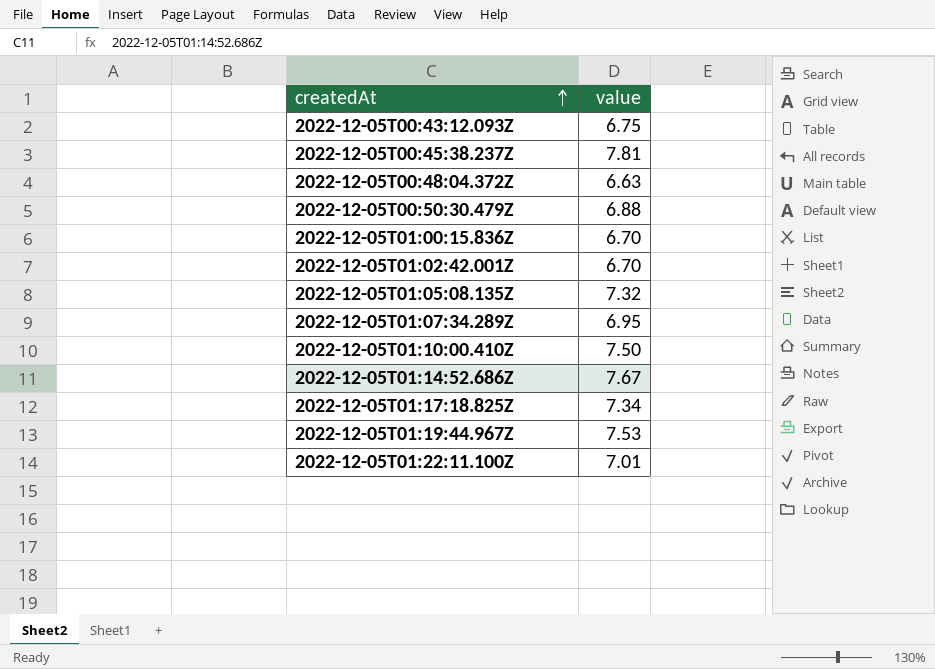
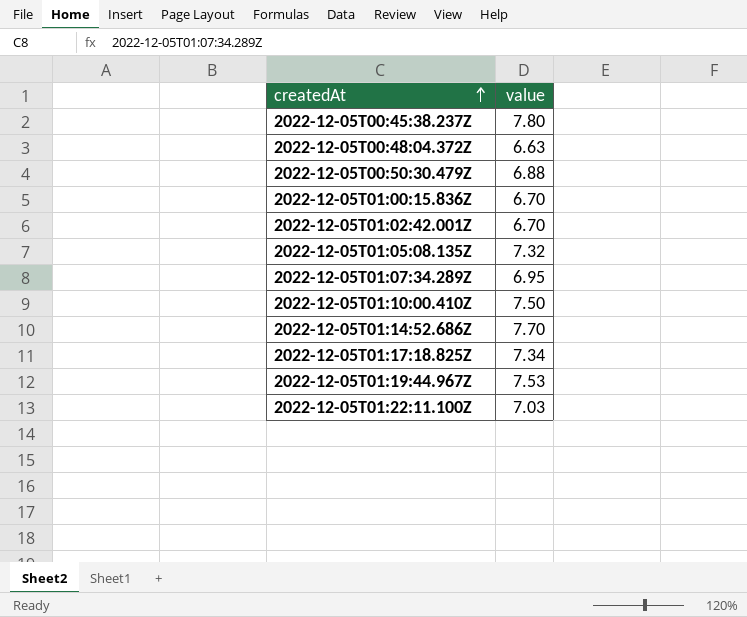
row 2022-12-05T00:43:12.093Z: 6.75 -> none
2022-12-05T00:45:38.237Z | value: 7.81 -> 7.80
2022-12-05T01:14:52.686Z | value: 7.67 -> 7.70
2022-12-05T01:22:11.100Z | value: 7.01 -> 7.03

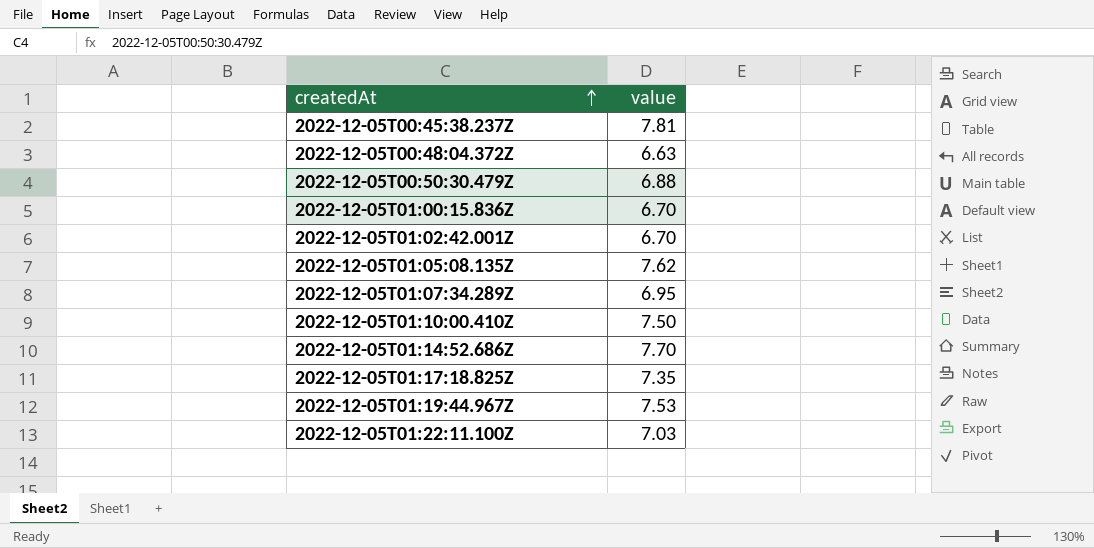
2022-12-05T00:45:38.237Z | value: 7.80 -> 7.81
2022-12-05T01:05:08.135Z | value: 7.32 -> 7.62
2022-12-05T01:17:18.825Z | value: 7.34 -> 7.35

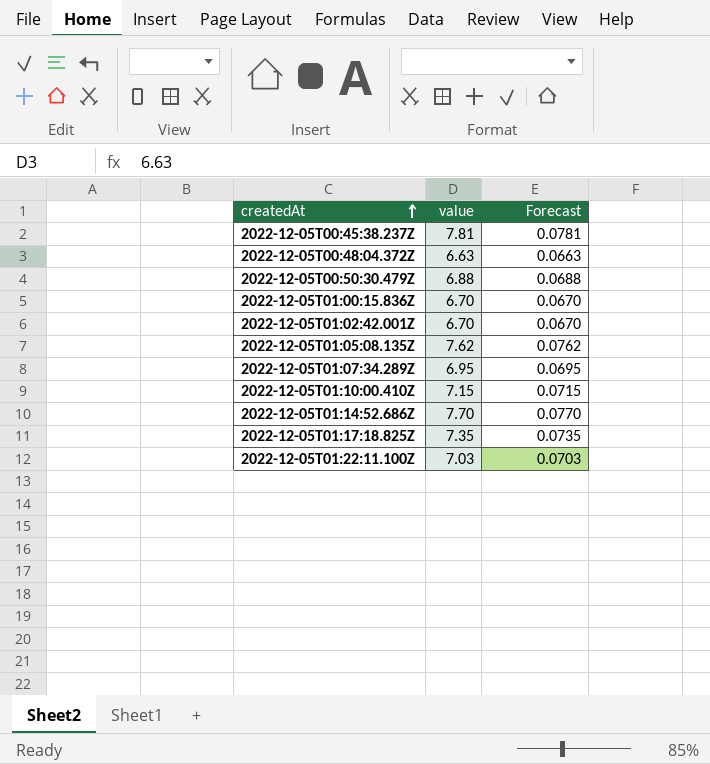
column Forecast | formula: none -> [value] * 0.01
row 2022-12-05T01:19:44.967Z: 7.53 -> none
2022-12-05T01:10:00.410Z | value: 7.50 -> 7.15

